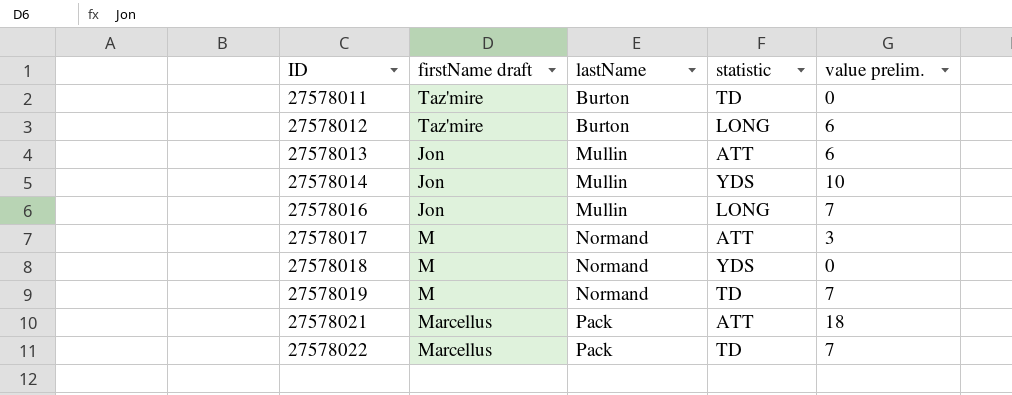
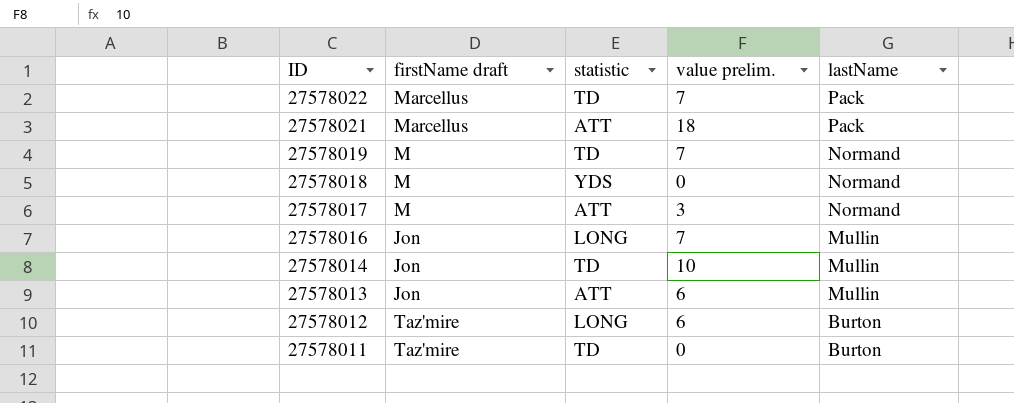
row order: ID ascending -> ID descending
column lastName | position: 3 -> 5
27578014 | statistic: YDS -> TD

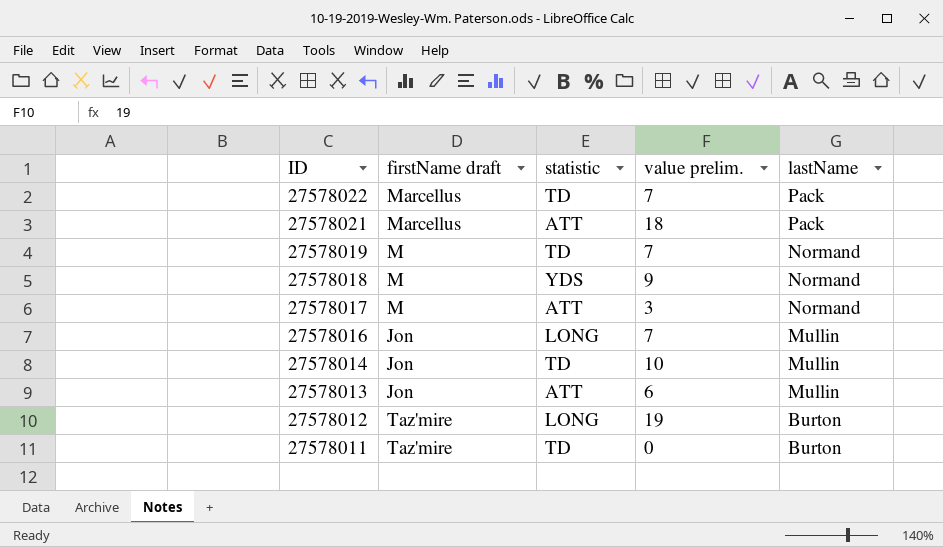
27578018 | value prelim.: 0 -> 9
27578012 | value prelim.: 6 -> 19

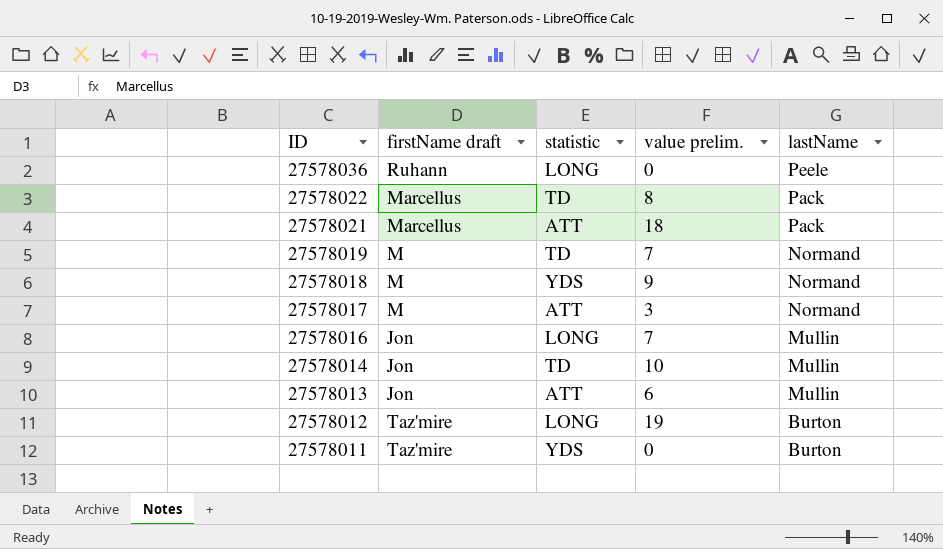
row 27578036: none -> Ruhann | LONG | 0 | Peele
27578022 | value prelim.: 7 -> 8
27578011 | statistic: TD -> YDS

